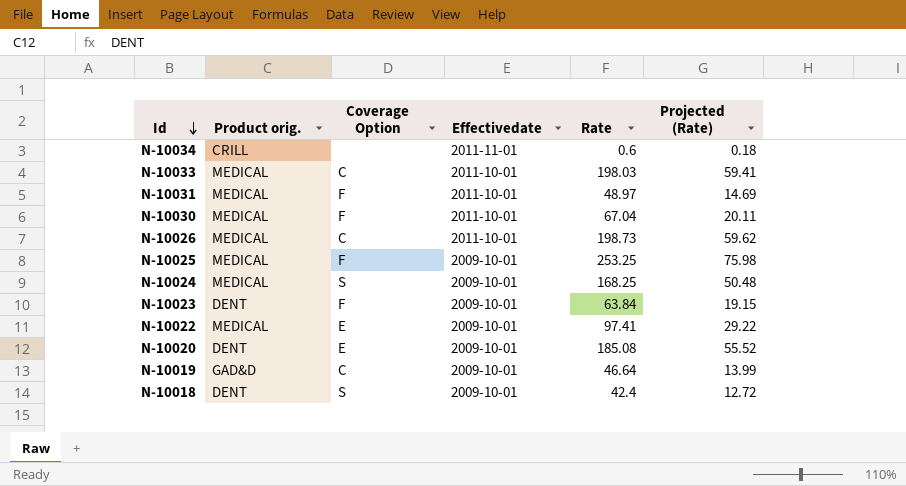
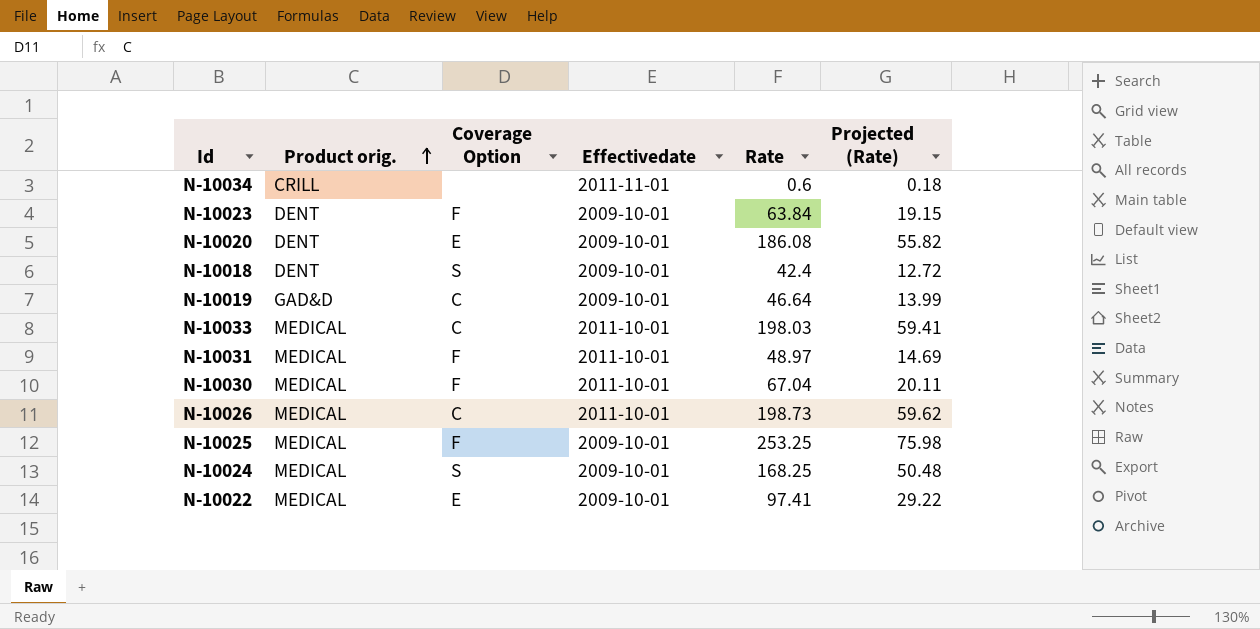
row order: Id descending -> Product orig. ascending
N-10020 | Rate: 185.08 -> 186.08
N-10020 | Projected (Rate): 55.52 -> 55.82

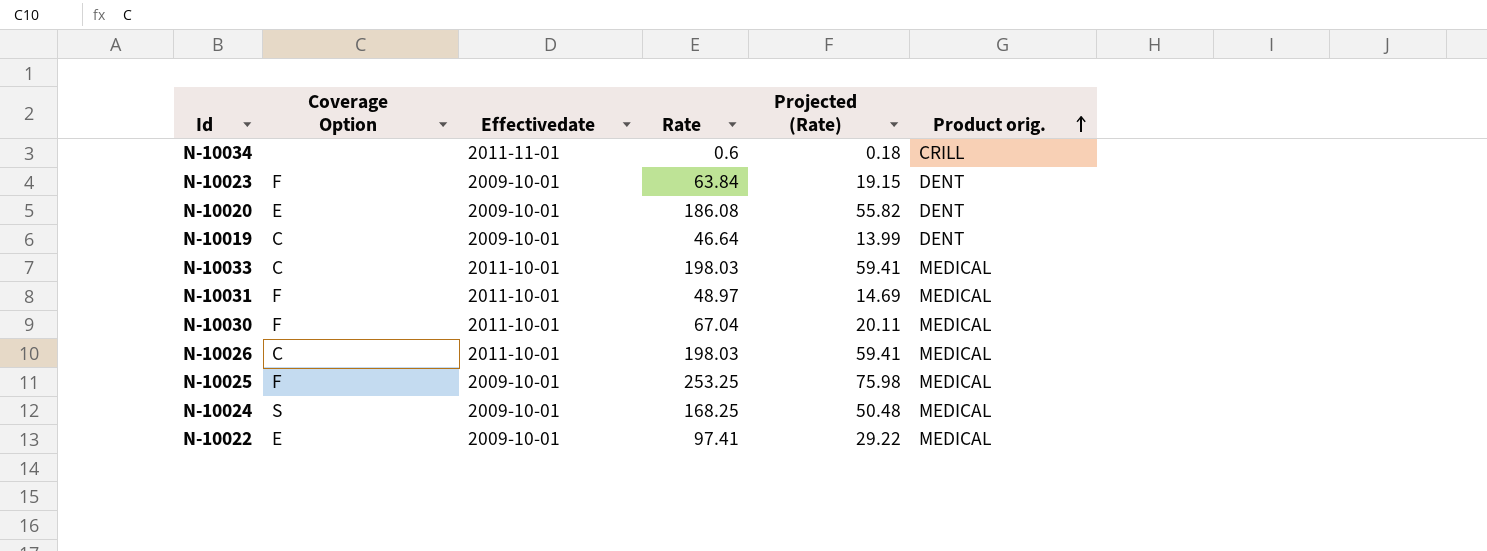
column Product orig. | position: 2 -> 6
row N-10018: DENT | S | 2009-10-01 | 42.4 | 12.72 -> none
N-10019 | Product orig.: GAD&D -> DENT
N-10026 | Rate: 198.73 -> 198.03
N-10026 | Projected (Rate): 59.62 -> 59.41

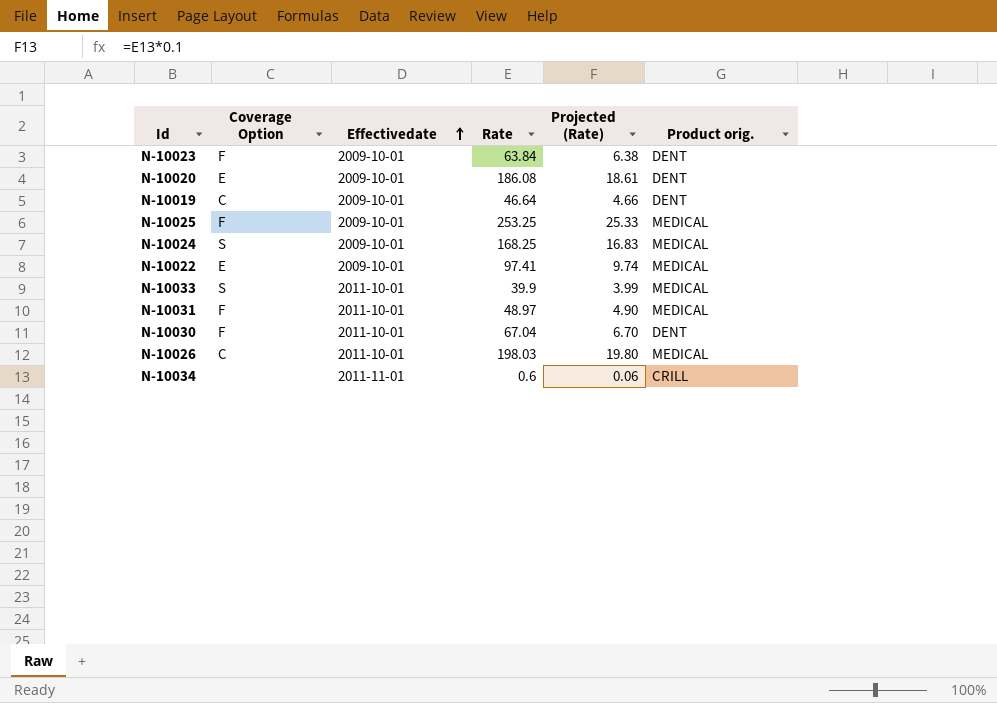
row order: Product orig. ascending -> Effectivedate ascending
column Projected (Rate) | formula: [Rate] * 0.3 -> [Rate] * 0.1
N-10033 | Coverage Option: C -> S
N-10033 | Rate: 198.03 -> 39.9
N-10030 | Product orig.: MEDICAL -> DENT

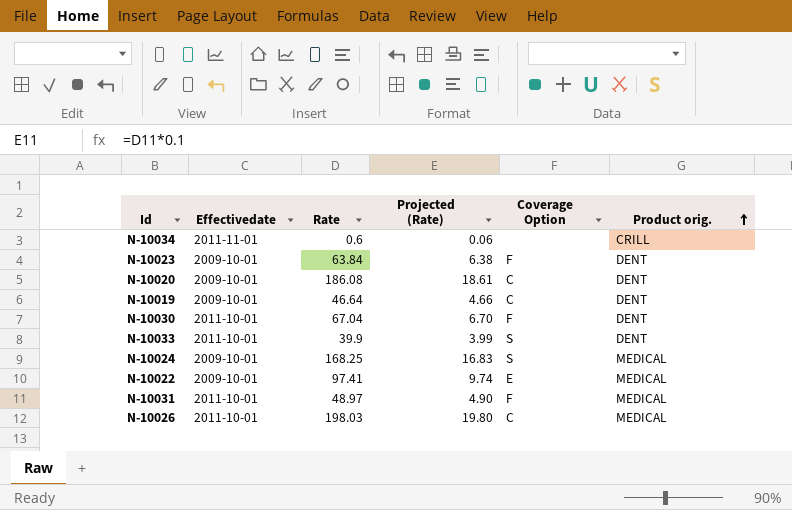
row order: Effectivedate ascending -> Product orig. ascending
column Coverage Option | position: 2 -> 5
row N-10025: F | 2009-10-01 | 253.25 | 25.33 | MEDICAL -> none
N-10020 | Coverage Option: E -> C
N-10033 | Product orig.: MEDICAL -> DENT

